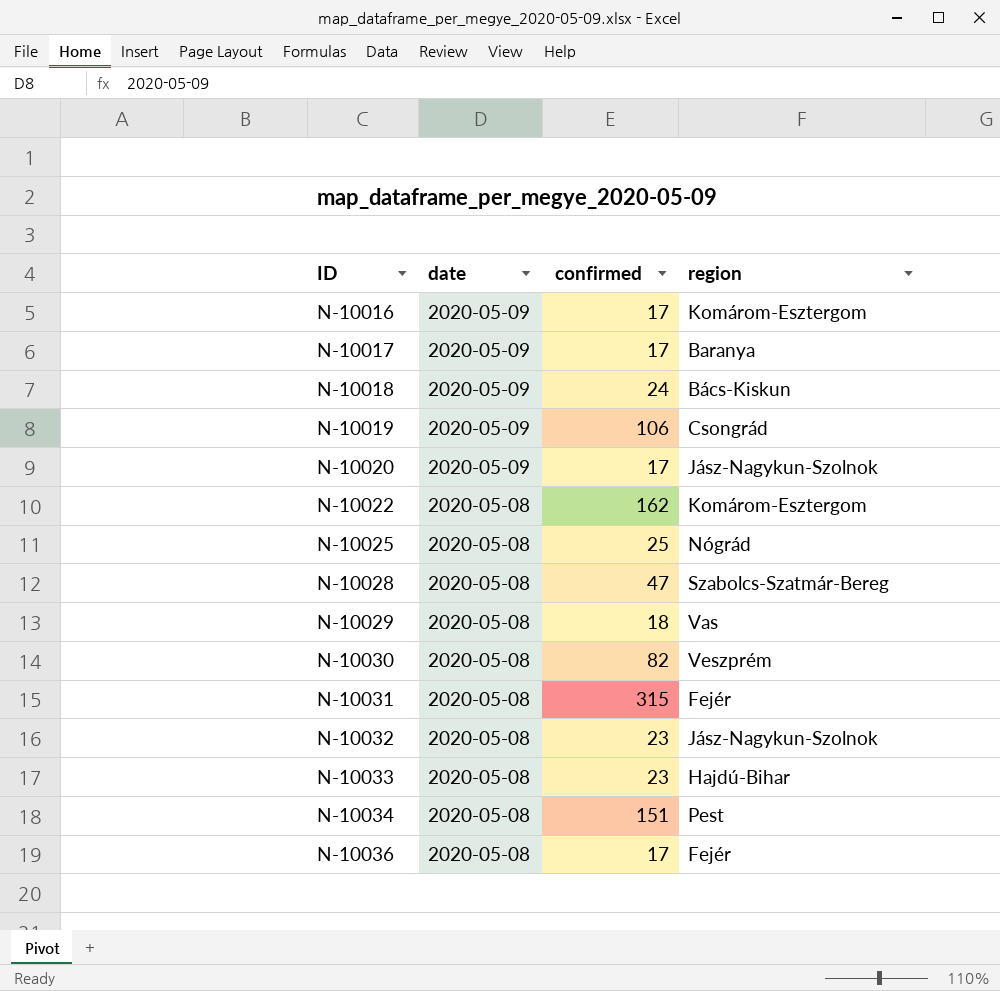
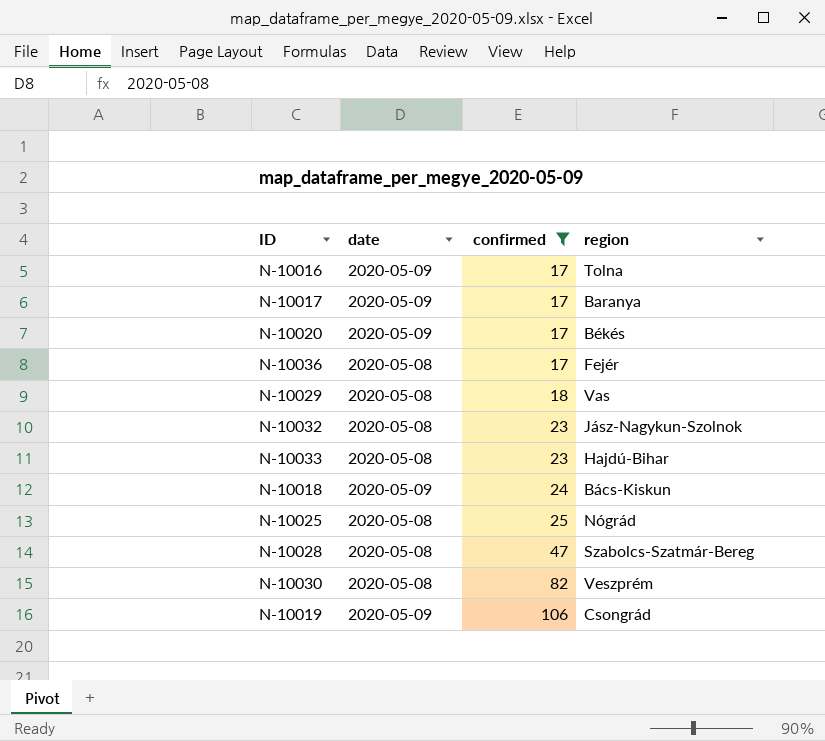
filter: none -> confirmed <= 106
row order: ID ascending -> confirmed ascending
N-10016 | region: Komárom-Esztergom -> Tolna
N-10020 | region: Jász-Nagykun-Szolnok -> Békés

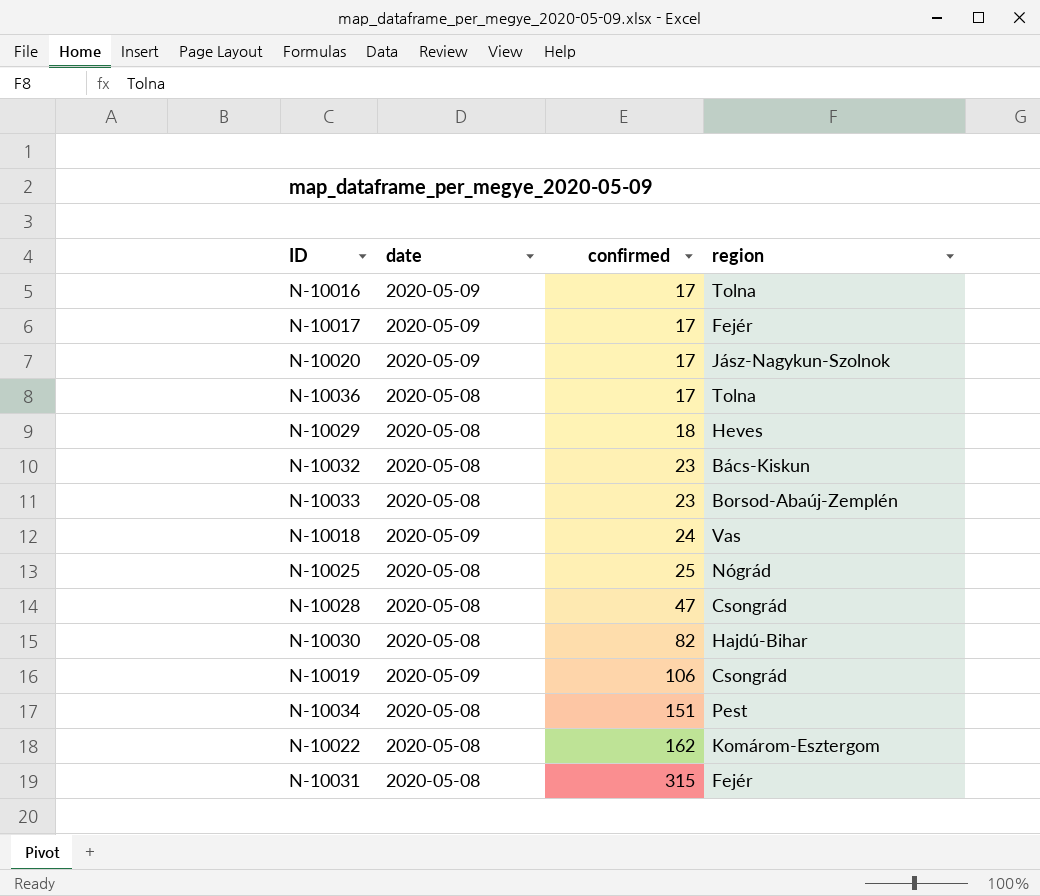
filter: confirmed <= 106 -> none
N-10017 | region: Baranya -> Fejér
N-10020 | region: Békés -> Jász-Nagykun-Szolnok
N-10036 | region: Fejér -> Tolna
N-10029 | region: Vas -> Heves
N-10032 | region: Jász-Nagykun-Szolnok -> Bács-Kiskun
N-10033 | region: Hajdú-Bihar -> Borsod-Abaúj-Zemplén
N-10018 | region: Bács-Kiskun -> Vas
N-10028 | region: Szabolcs-Szatmár-Bereg -> Csongrád
N-10030 | region: Veszprém -> Hajdú-Bihar

